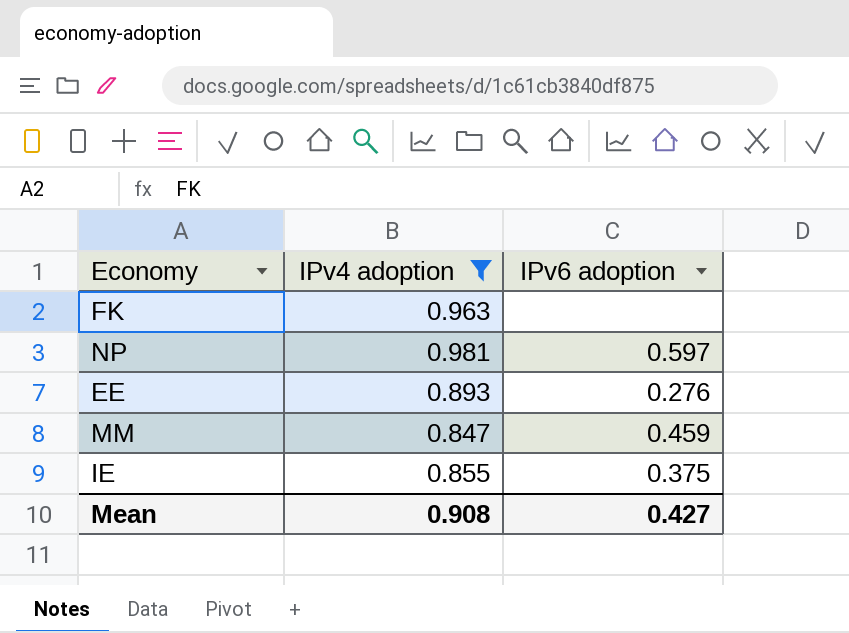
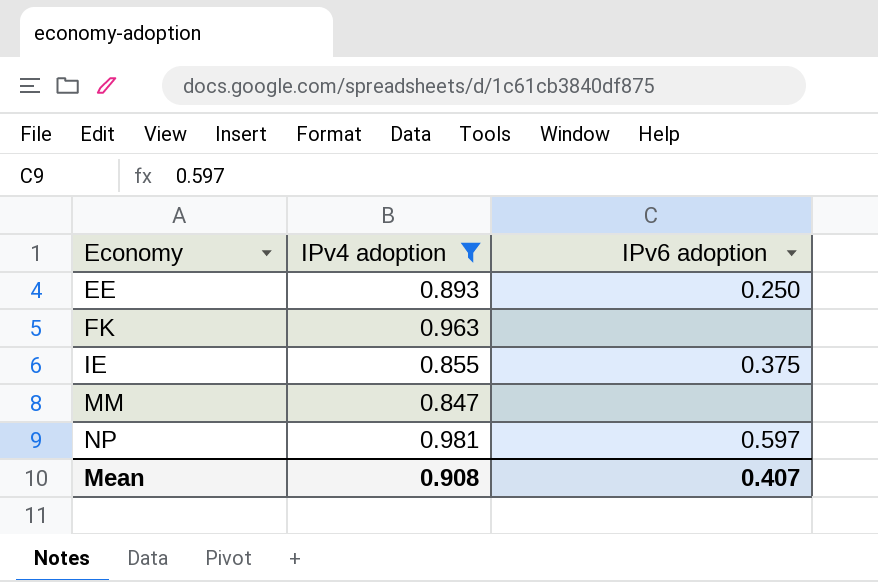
row order: none -> Economy ascending
EE | IPv6 adoption: 0.276 -> 0.250
MM | IPv6 adoption: 0.459 -> none
Mean | IPv6 adoption: 0.427 -> 0.407

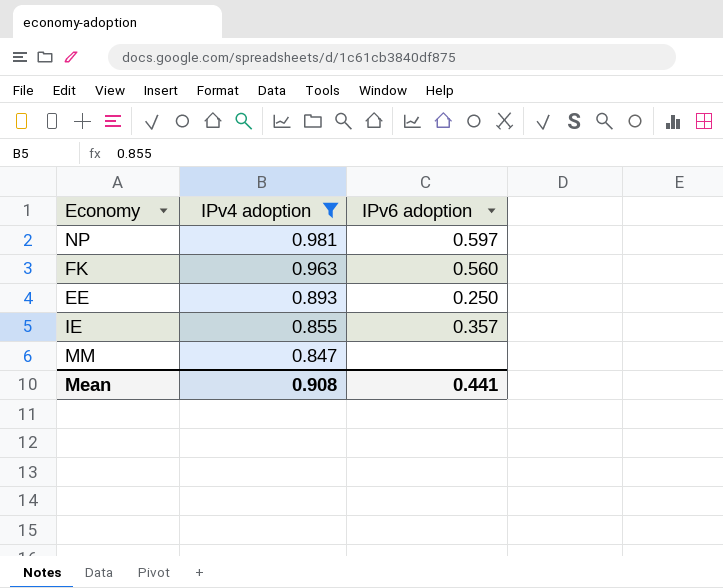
row order: Economy ascending -> IPv4 adoption descending
FK | IPv6 adoption: none -> 0.560
IE | IPv6 adoption: 0.375 -> 0.357
Mean | IPv6 adoption: 0.407 -> 0.441

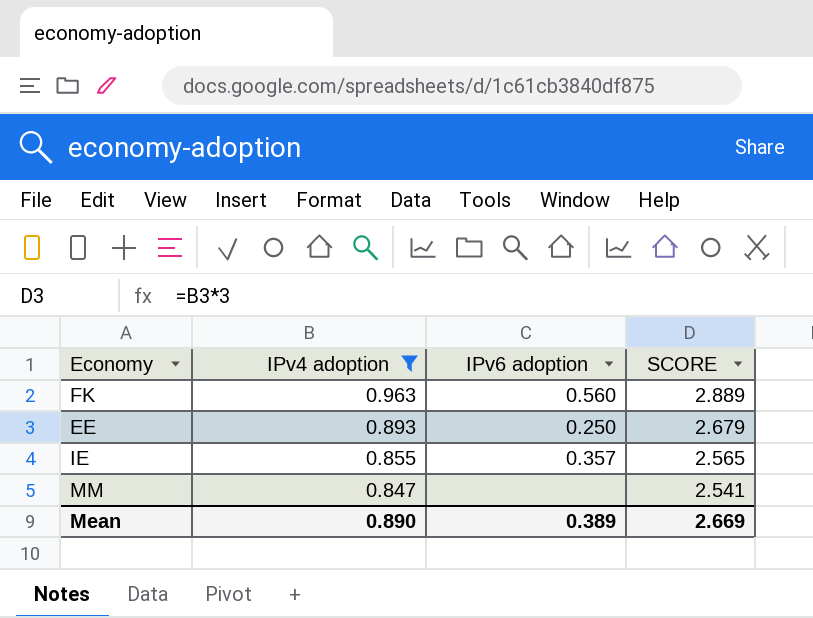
column SCORE | formula: none -> [IPv4 adoption] * 3
row NP: 0.981 | 0.597 -> none
Mean | IPv4 adoption: 0.908 -> 0.890
Mean | IPv6 adoption: 0.441 -> 0.389

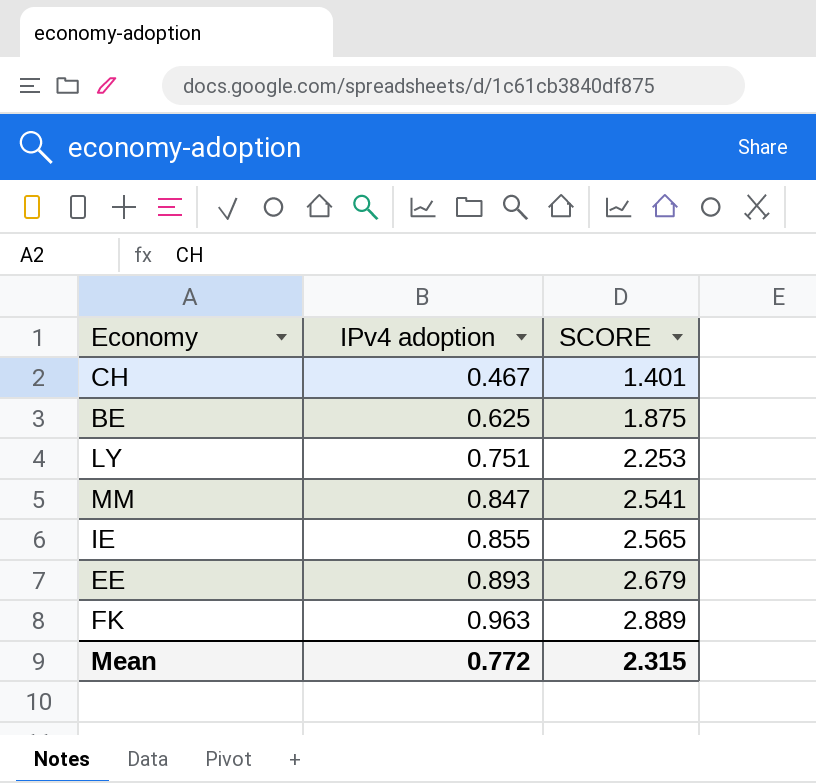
filter: IPv4 adoption >= 0.847 -> none
row order: IPv4 adoption descending -> IPv4 adoption ascending
column IPv6 adoption | position: 3 -> none
Mean | IPv4 adoption: 0.890 -> 0.772
Mean | SCORE: 2.669 -> 2.315

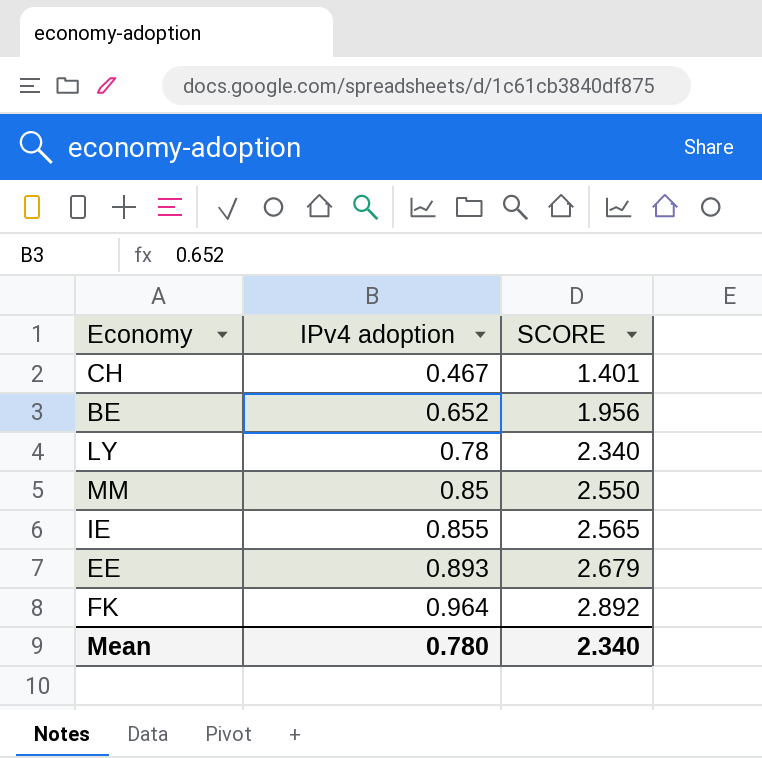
BE | IPv4 adoption: 0.625 -> 0.652
BE | SCORE: 1.875 -> 1.956
LY | IPv4 adoption: 0.751 -> 0.78
LY | SCORE: 2.253 -> 2.340
MM | IPv4 adoption: 0.847 -> 0.85
MM | SCORE: 2.541 -> 2.550
FK | IPv4 adoption: 0.963 -> 0.964
FK | SCORE: 2.889 -> 2.892
Mean | IPv4 adoption: 0.772 -> 0.780
Mean | SCORE: 2.315 -> 2.340

